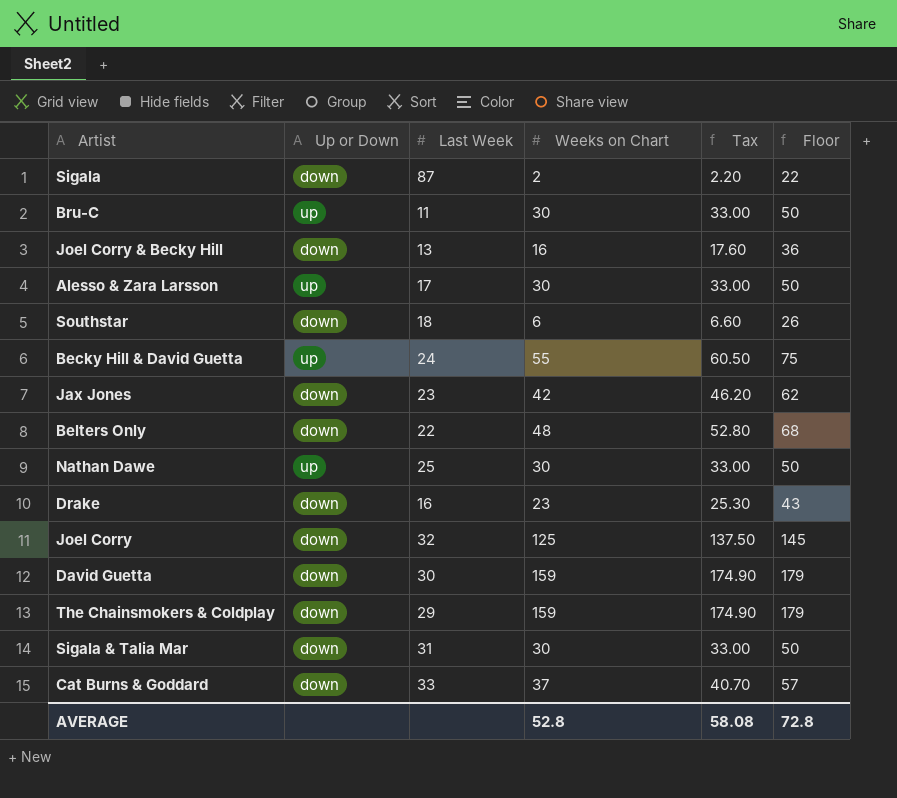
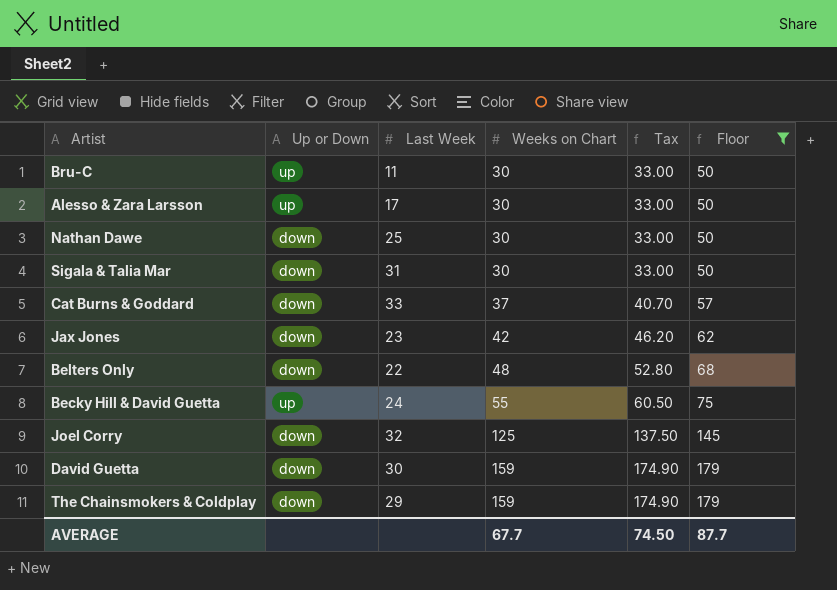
filter: none -> Floor >= 50
row order: none -> Weeks on Chart ascending
Nathan Dawe | Up or Down: up -> down
AVERAGE | Weeks on Chart: 52.8 -> 67.7
AVERAGE | Tax: 58.08 -> 74.50
AVERAGE | Floor: 72.8 -> 87.7

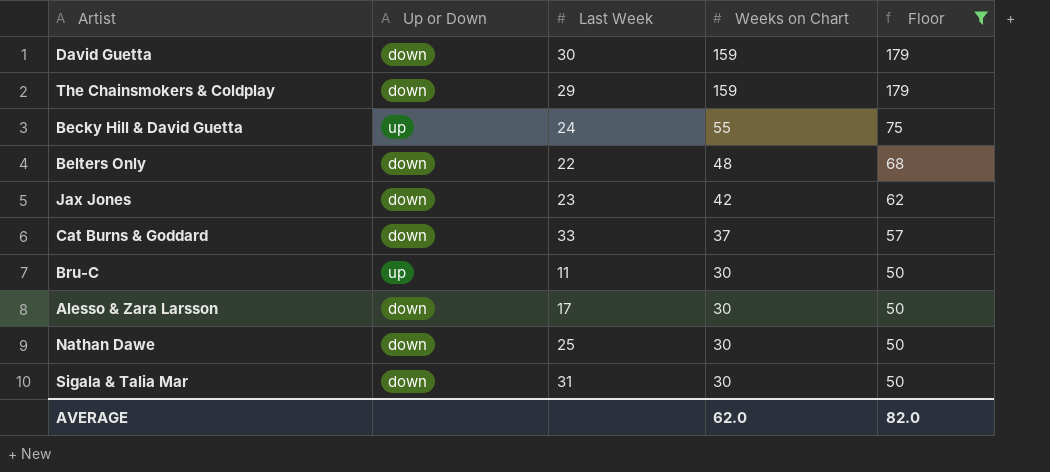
row order: Weeks on Chart ascending -> Weeks on Chart descending
column Tax | formula: [Weeks on Chart] * 1.1 -> none
row Joel Corry: down | 32 | 125 | 137.50 | 145 -> none
Alesso & Zara Larsson | Up or Down: up -> down
AVERAGE | Weeks on Chart: 67.7 -> 62.0
AVERAGE | Floor: 87.7 -> 82.0

